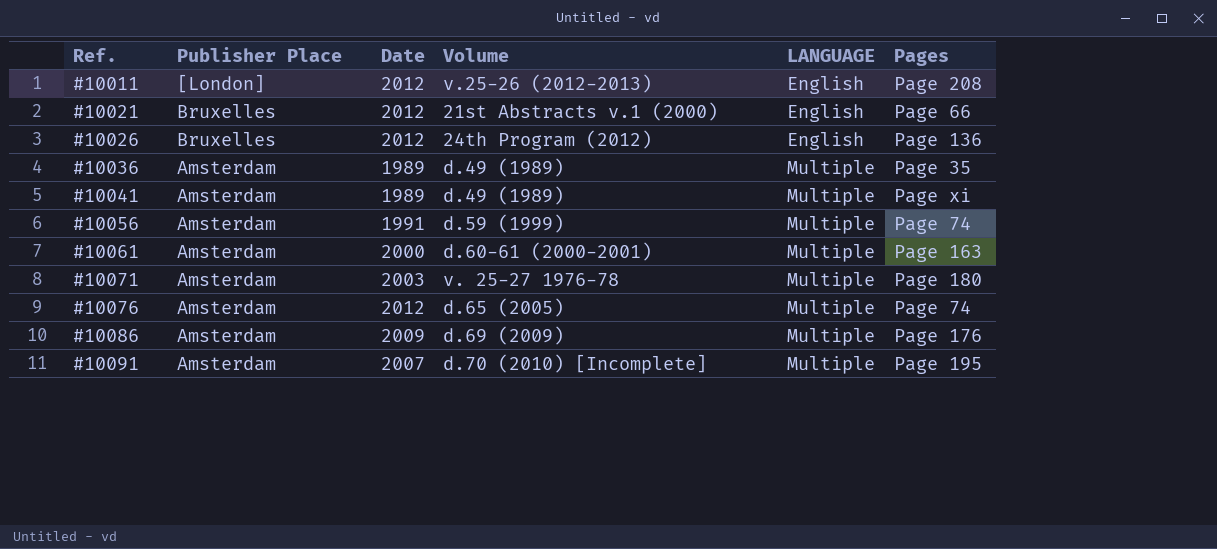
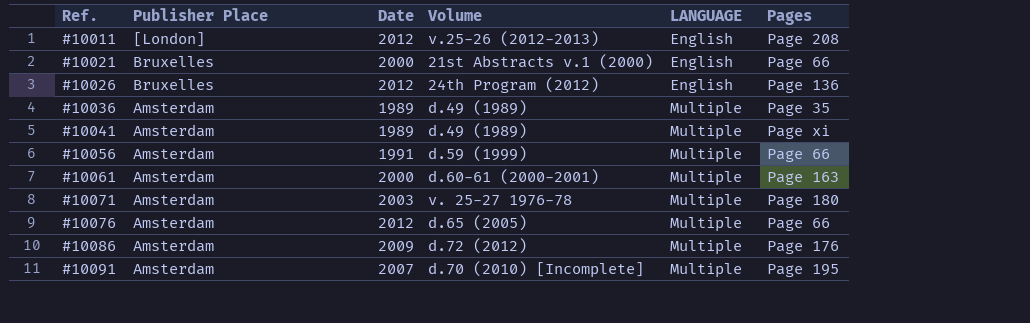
#10021 | Date: 2012 -> 2000
#10056 | Pages: Page 74 -> Page 66
#10076 | Pages: Page 74 -> Page 66
#10086 | Volume: d.69 (2009) -> d.72 (2012)

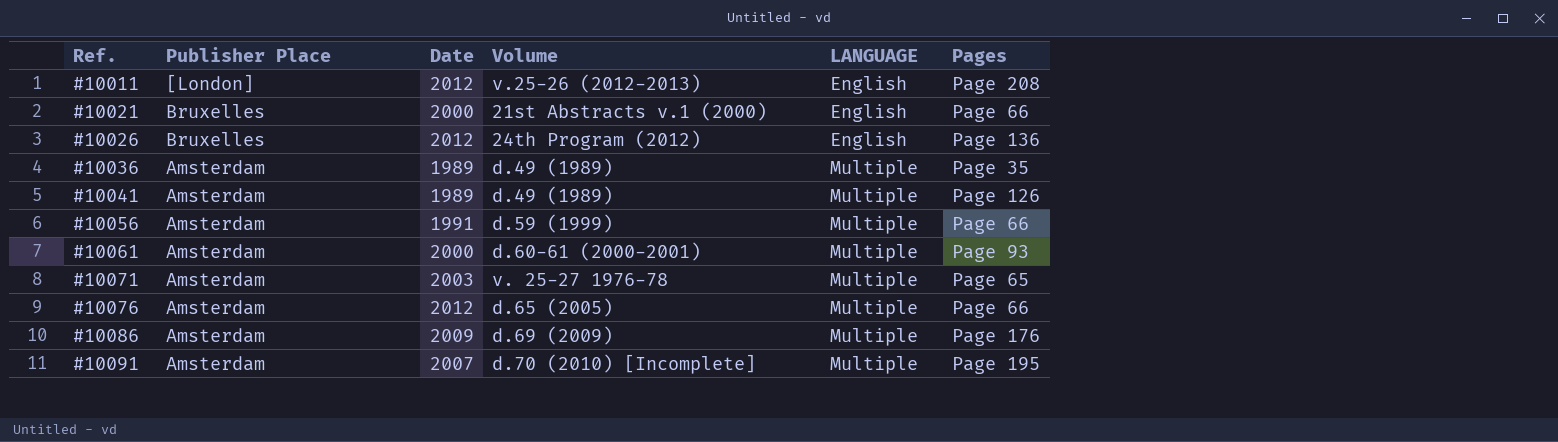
#10041 | Pages: Page xi -> Page 126
#10061 | Pages: Page 163 -> Page 93
#10071 | Pages: Page 180 -> Page 65
#10086 | Volume: d.72 (2012) -> d.69 (2009)

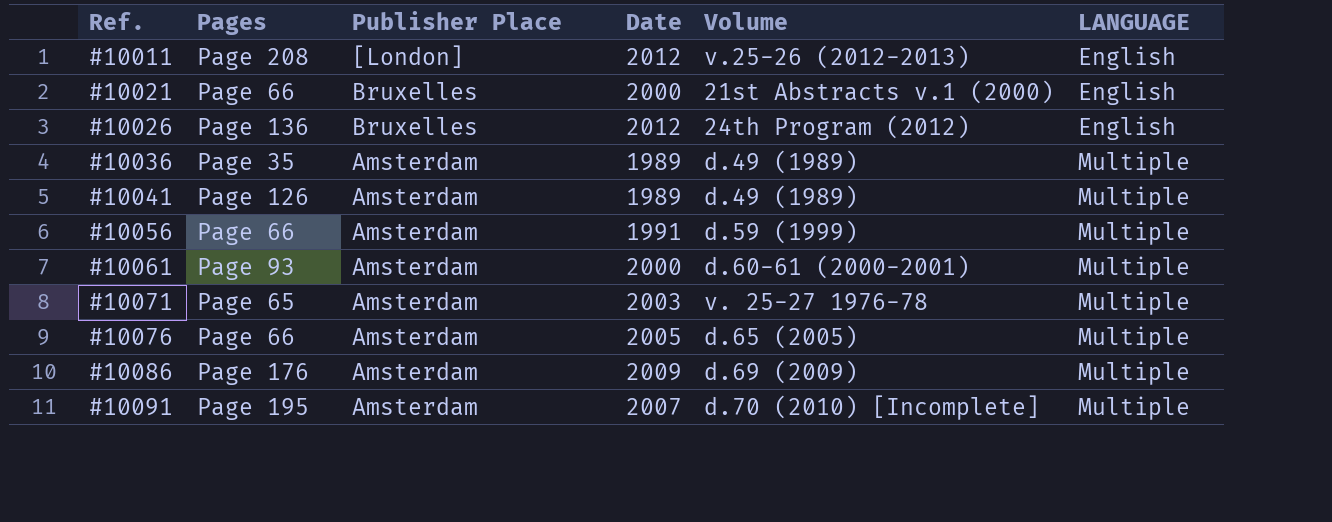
column Pages | position: 6 -> 2
#10076 | Date: 2012 -> 2005

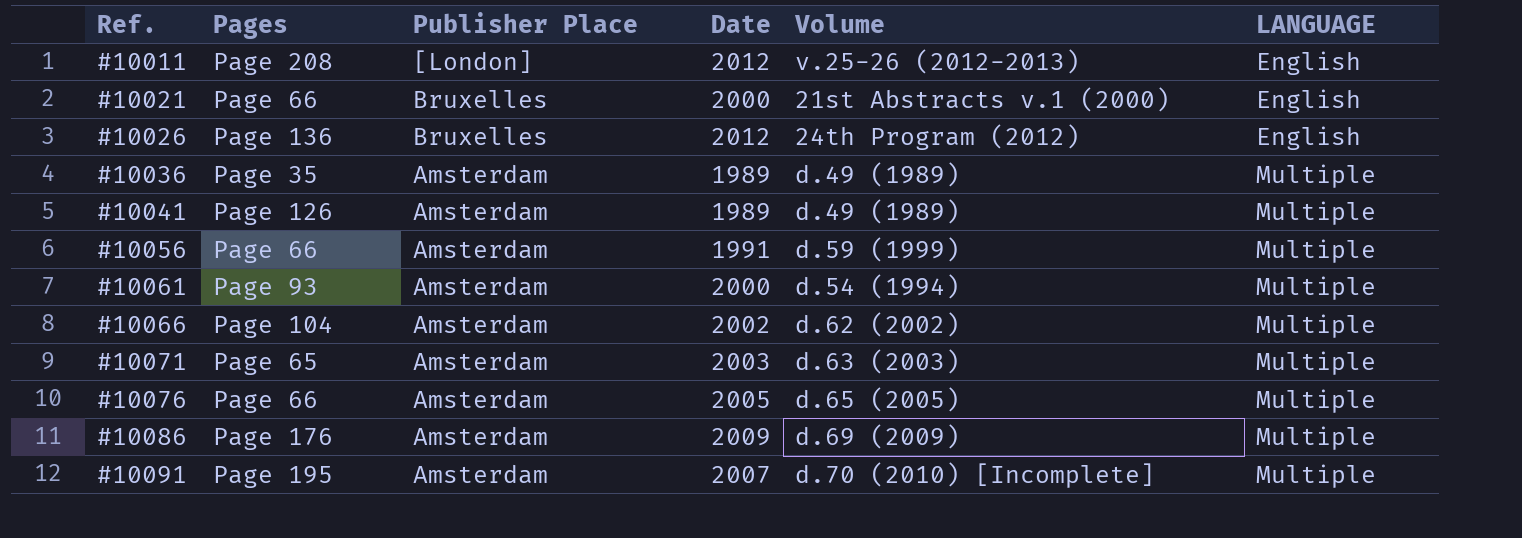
#10061 | Volume: d.60-61 (2000-2001) -> d.54 (1994)
row #10066: none -> Page 104 | Amsterdam | 2002 | d.62 (2002) | Multiple
#10071 | Volume: v. 25-27 1976-78 -> d.63 (2003)

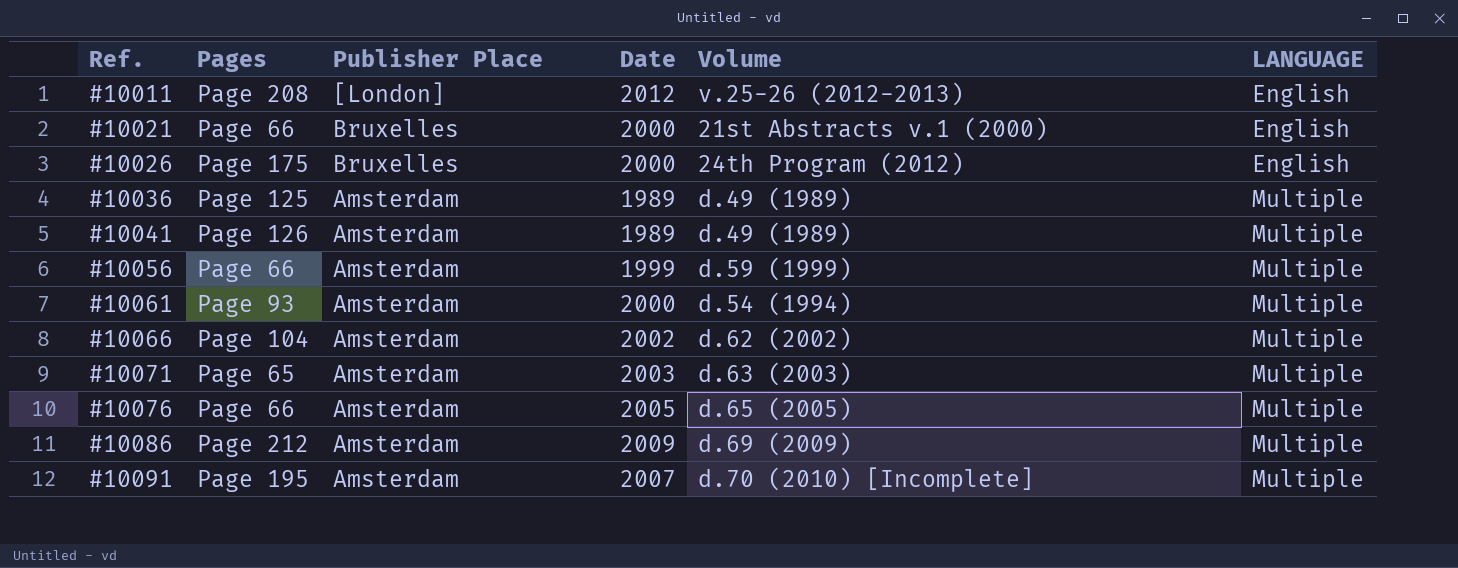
#10026 | Pages: Page 136 -> Page 175
#10026 | Date: 2012 -> 2000
#10036 | Pages: Page 35 -> Page 125
#10056 | Date: 1991 -> 1999
#10086 | Pages: Page 176 -> Page 212

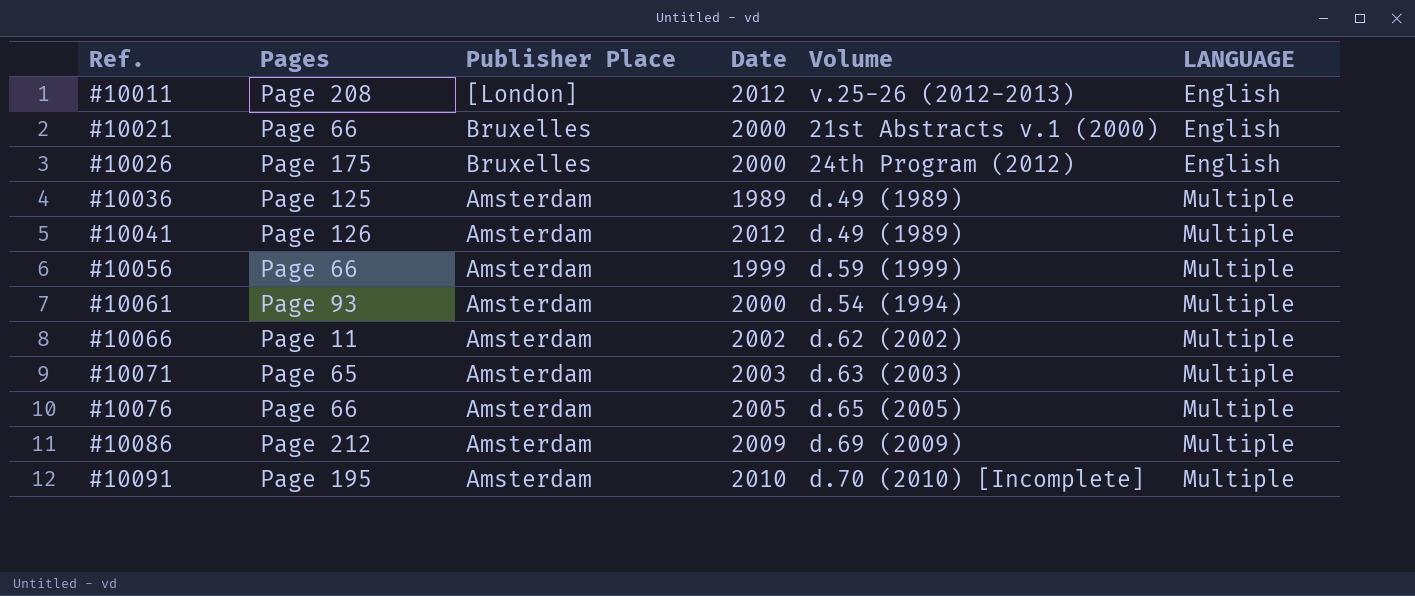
#10041 | Date: 1989 -> 2012
#10066 | Pages: Page 104 -> Page 11
#10091 | Date: 2007 -> 2010

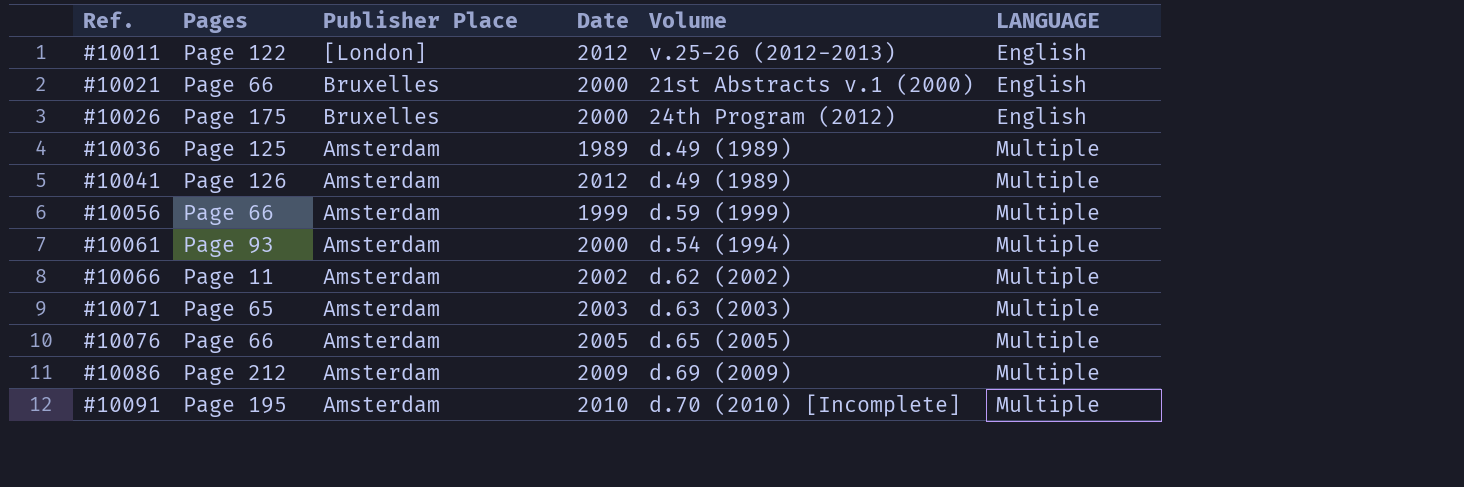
#10011 | Pages: Page 208 -> Page 122

